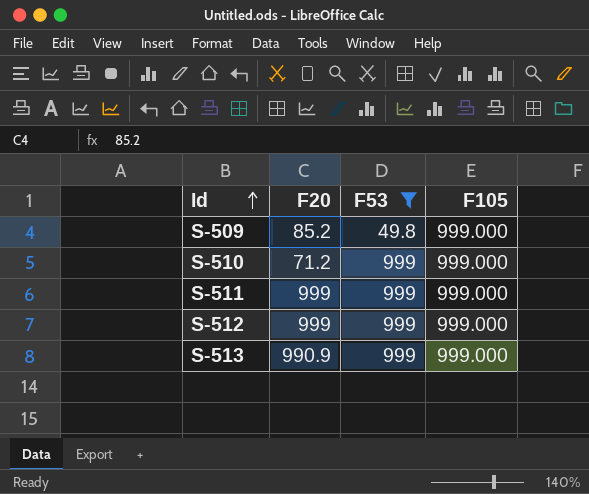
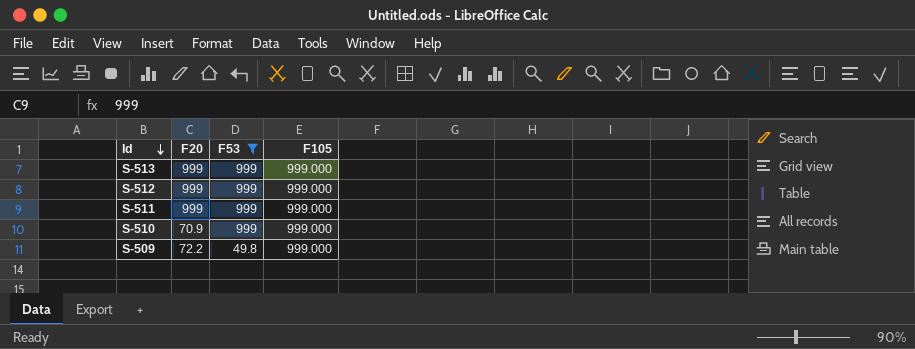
row order: Id ascending -> Id descending
S-513 | F20: 990.9 -> 999
S-510 | F20: 71.2 -> 70.9
S-509 | F20: 85.2 -> 72.2

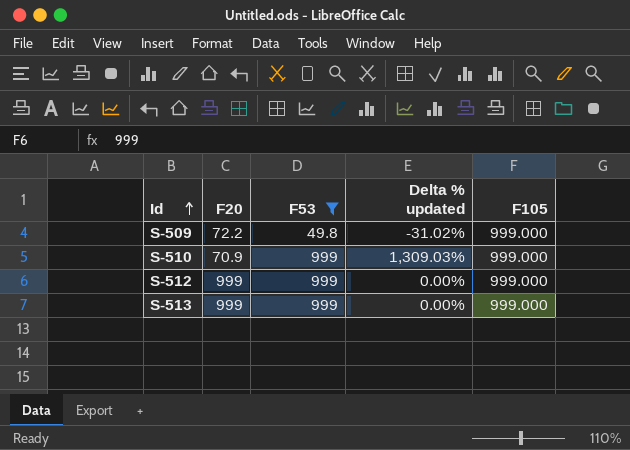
row order: Id descending -> Id ascending
column Delta % updated | formula: none -> ([F53] - [F20]) / [F20]
row S-511: 999 | 999 | 999.000 -> none

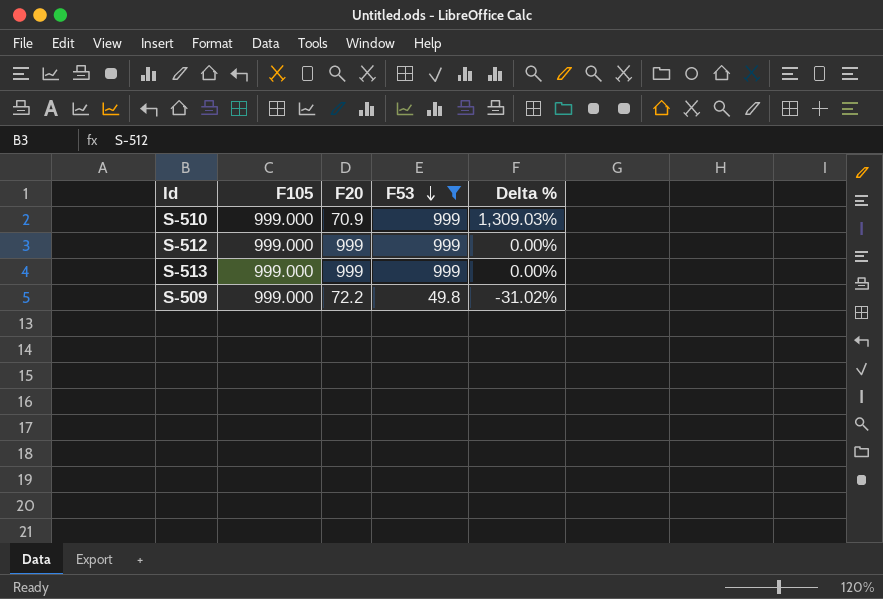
row order: Id ascending -> F53 descending
column F105 | position: 5 -> 2
column name: Delta % updated -> Delta %

